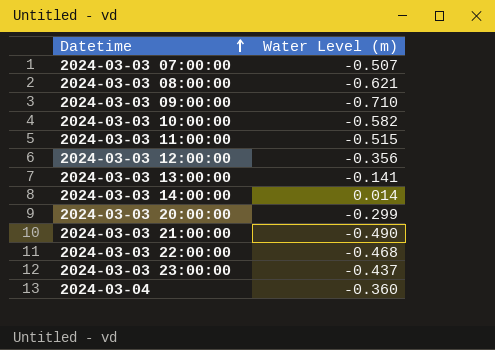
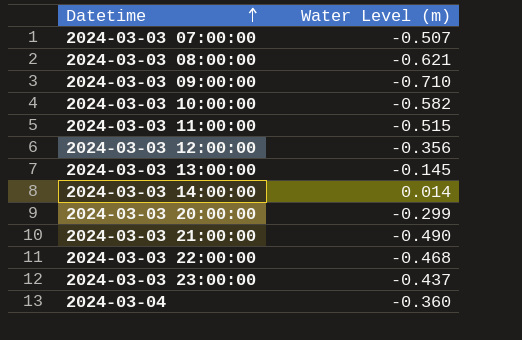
2024-03-03 13:00:00 | Water Level (m): -0.141 -> -0.145

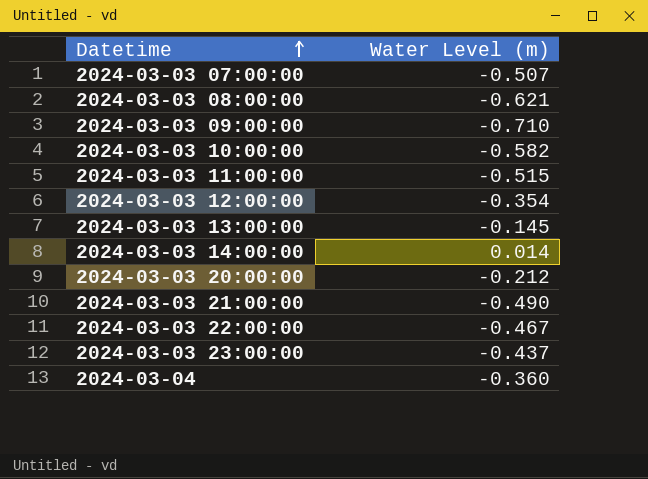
2024-03-03 12:00:00 | Water Level (m): -0.356 -> -0.354
2024-03-03 20:00:00 | Water Level (m): -0.299 -> -0.212
2024-03-03 22:00:00 | Water Level (m): -0.468 -> -0.467

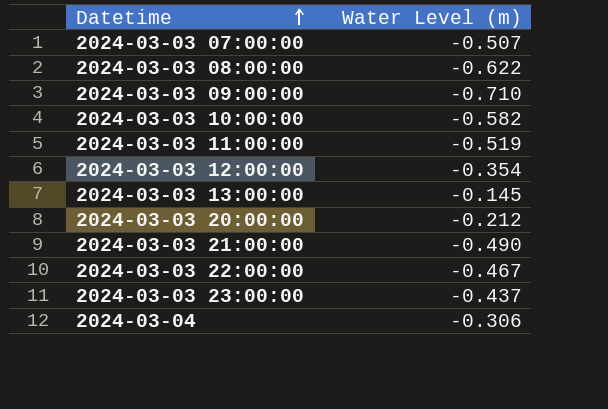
row 2024-03-03 14:00:00: 0.014 -> none
2024-03-03 08:00:00 | Water Level (m): -0.621 -> -0.622
2024-03-03 11:00:00 | Water Level (m): -0.515 -> -0.519
2024-03-04 | Water Level (m): -0.360 -> -0.306

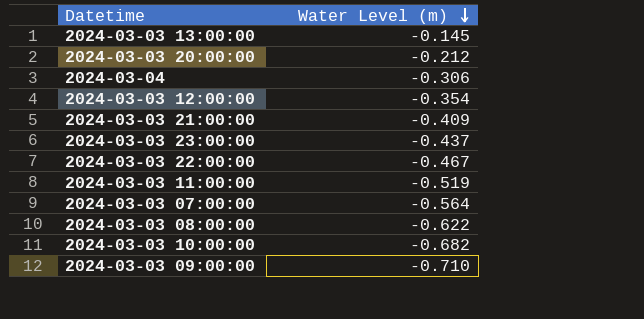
row order: Datetime ascending -> Water Level (m) descending
2024-03-03 21:00:00 | Water Level (m): -0.490 -> -0.409
2024-03-03 07:00:00 | Water Level (m): -0.507 -> -0.564
2024-03-03 10:00:00 | Water Level (m): -0.582 -> -0.682

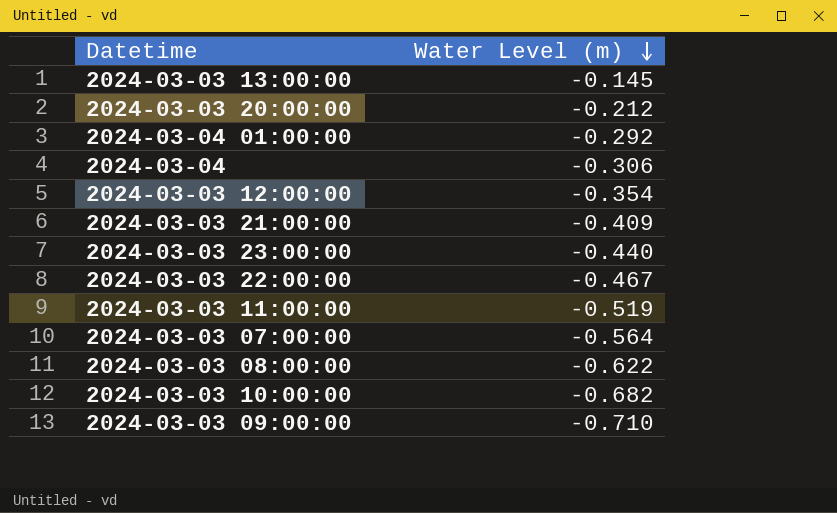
row 2024-03-04 01:00:00: none -> -0.292
2024-03-03 23:00:00 | Water Level (m): -0.437 -> -0.440

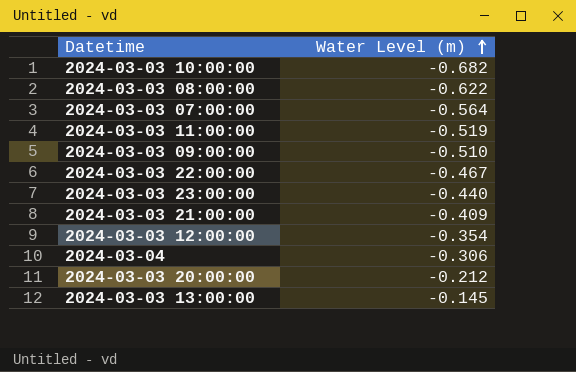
row order: Water Level (m) descending -> Water Level (m) ascending
row 2024-03-04 01:00:00: -0.292 -> none
2024-03-03 09:00:00 | Water Level (m): -0.710 -> -0.510

